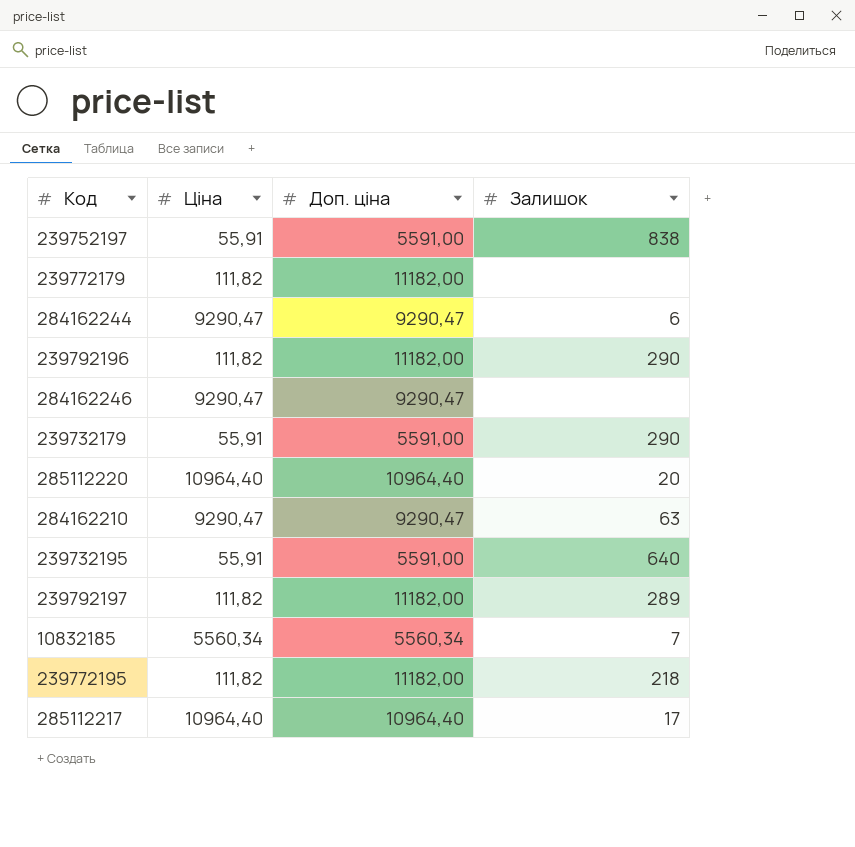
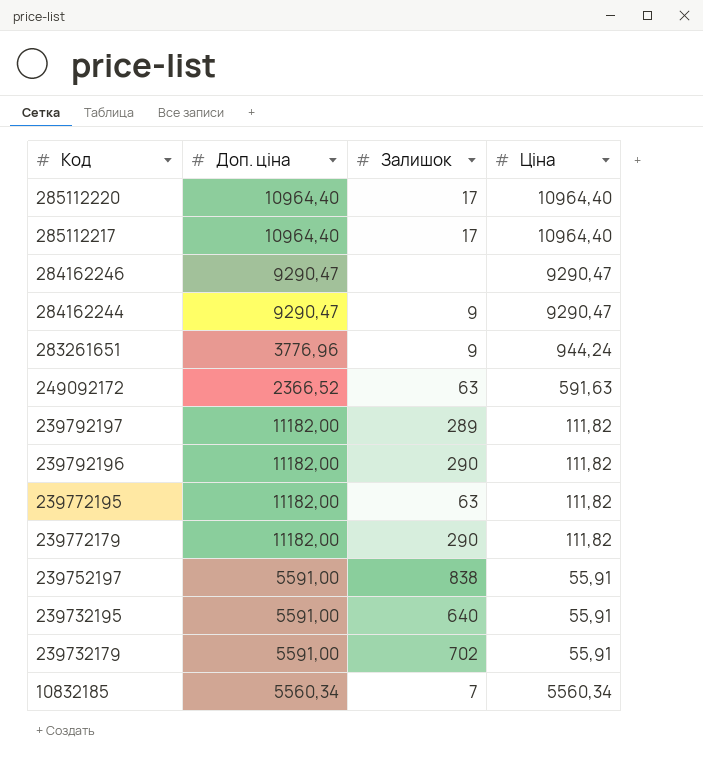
row order: none -> Код descending
column Ціна | position: 2 -> 4
row 284162210: 9290,47 | 9290,47 | 63 -> none
285112220 | Залишок: 20 -> 17
284162244 | Залишок: 6 -> 9
row 283261651: none -> 3776,96 | 9 | 944,24
row 249092172: none -> 2366,52 | 63 | 591,63
239772195 | Залишок: 218 -> 63
239772179 | Залишок: none -> 290
239732179 | Залишок: 290 -> 702

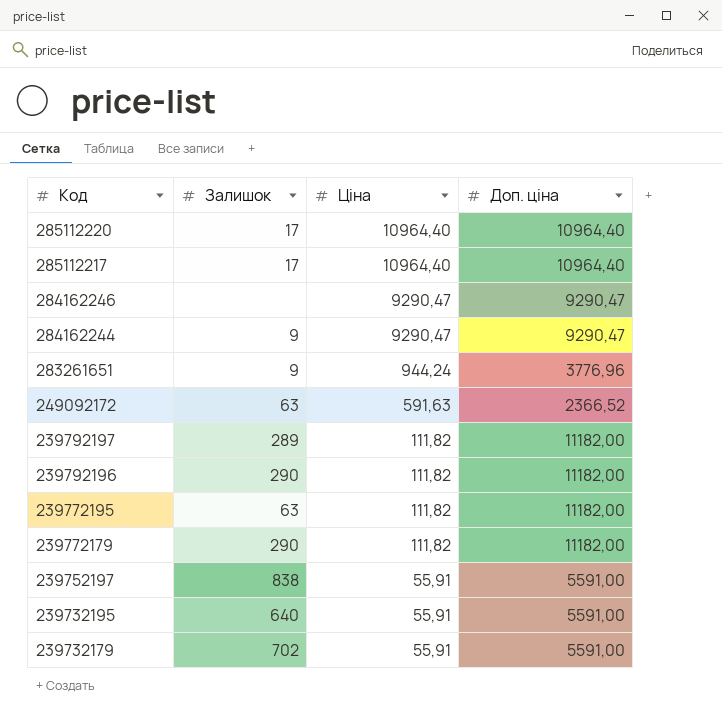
column Доп. ціна | position: 2 -> 4
row 10832185: 5560,34 | 7 | 5560,34 -> none

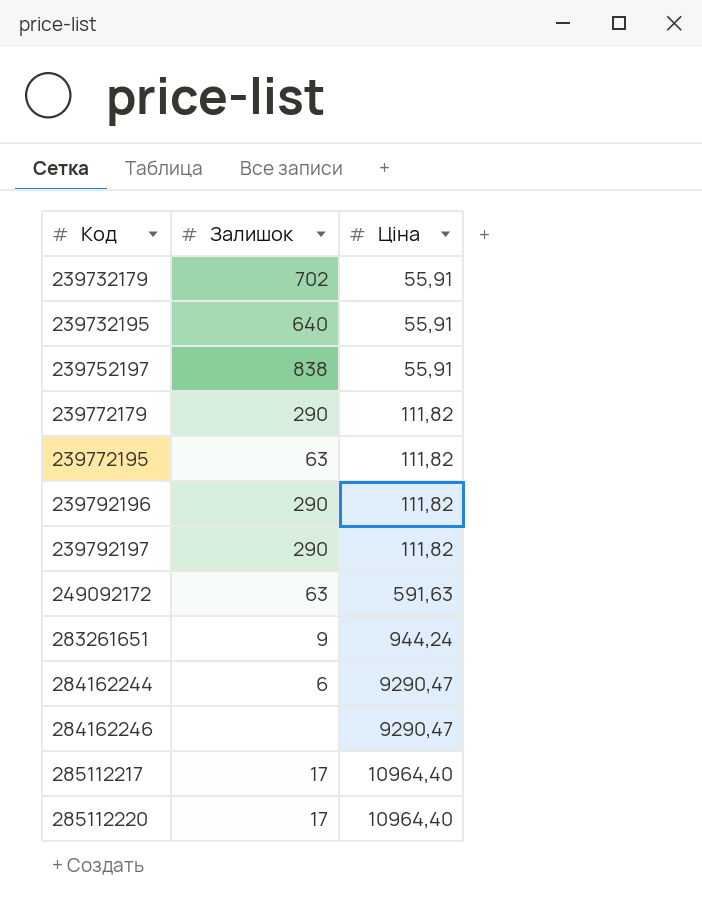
row order: Код descending -> Код ascending
column Доп. ціна | position: 4 -> none
239792197 | Залишок: 289 -> 290
284162244 | Залишок: 9 -> 6

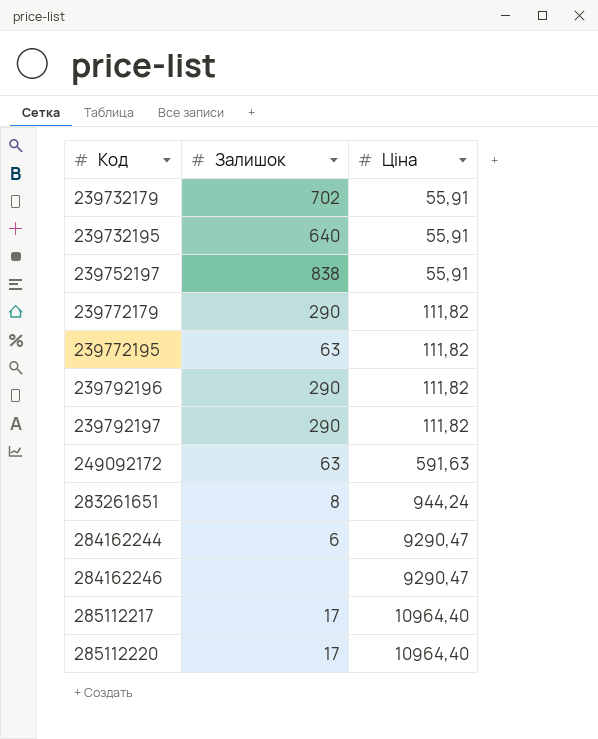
283261651 | Залишок: 9 -> 8

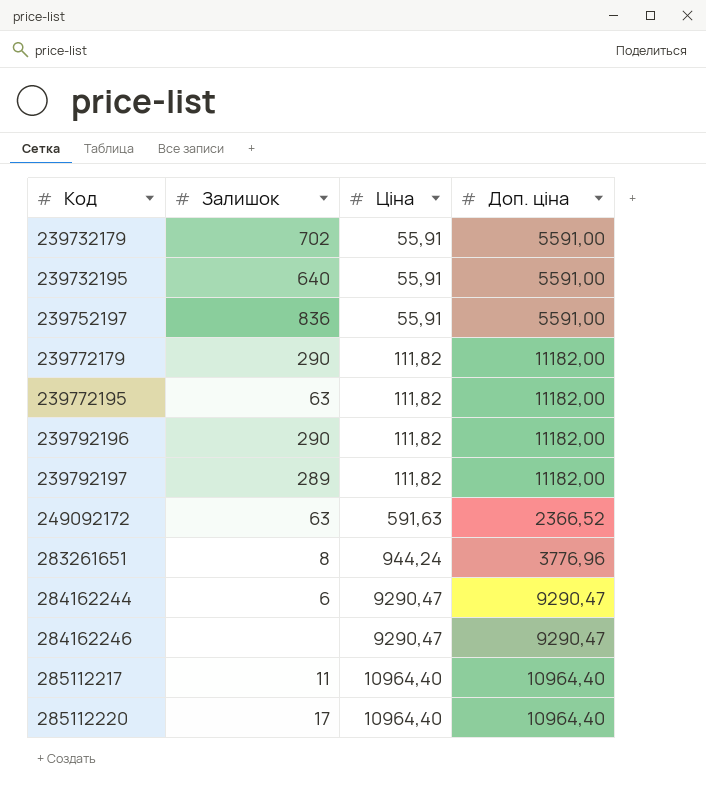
column Доп. ціна | position: none -> 4
239752197 | Залишок: 838 -> 836
239792197 | Залишок: 290 -> 289
285112217 | Залишок: 17 -> 11

